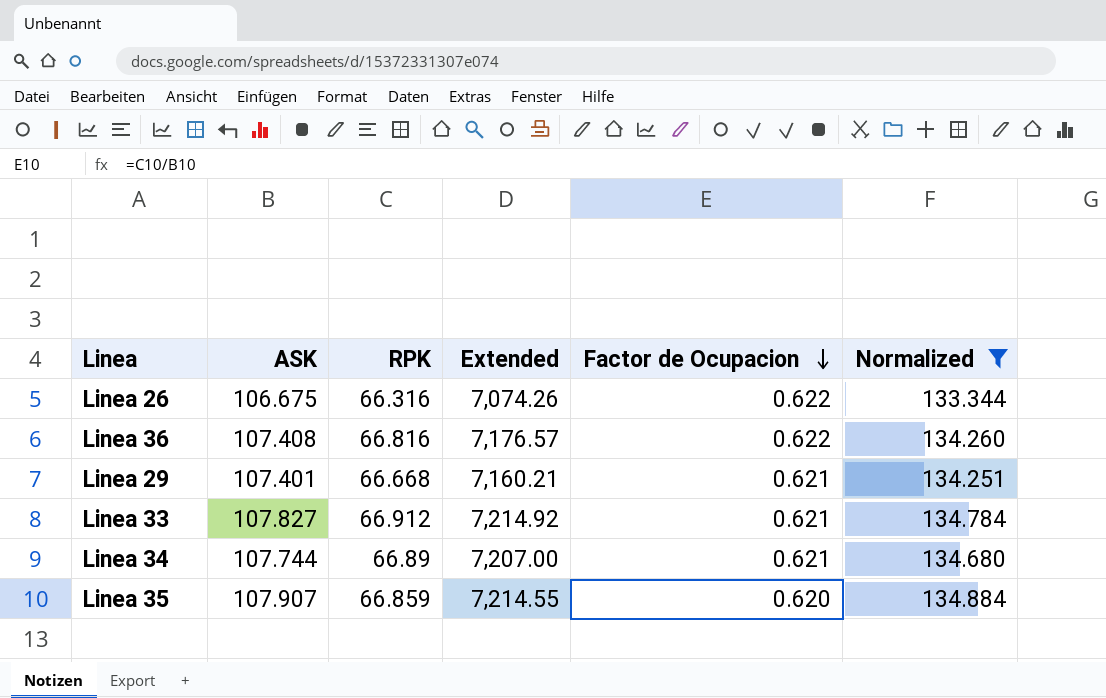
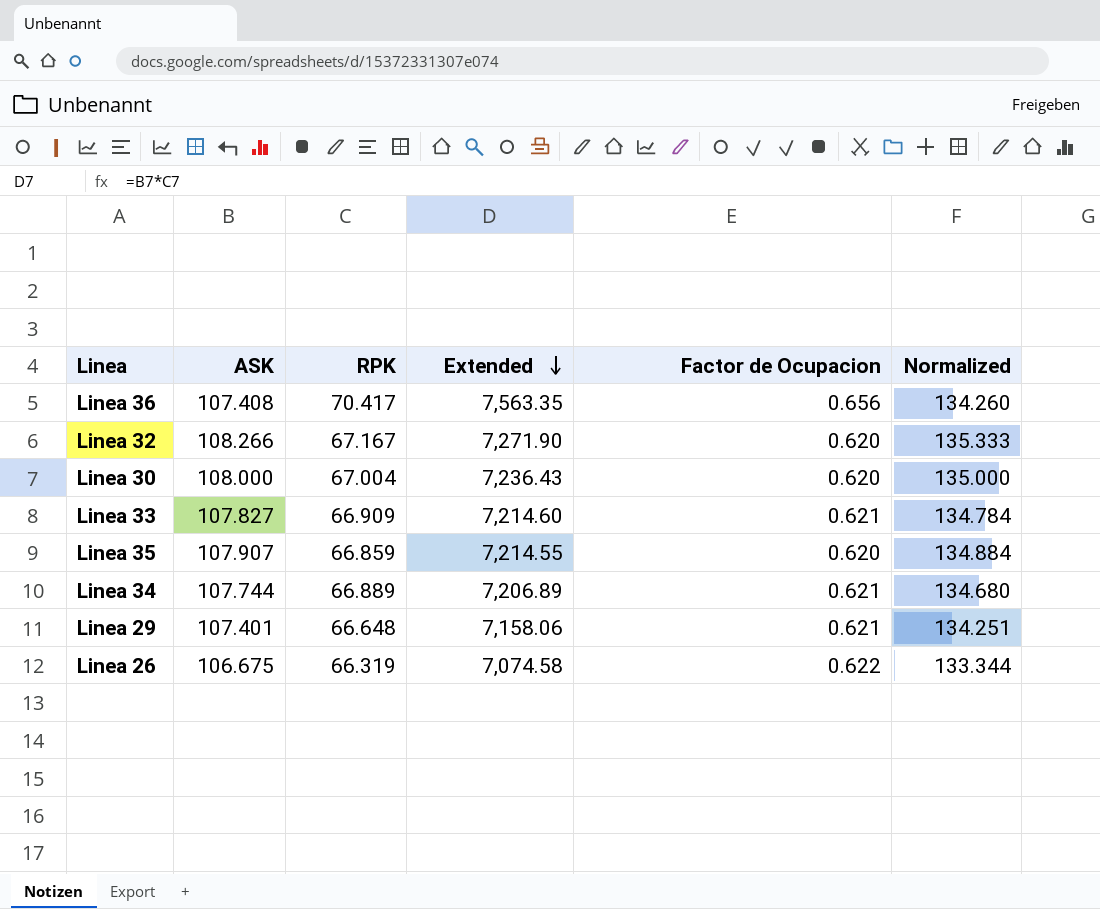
filter: Normalized <= 134.884 -> none
row order: Factor de Ocupacion descending -> Extended descending
Linea 36 | RPK: 66.816 -> 70.417
Linea 36 | Extended: 7,176.57 -> 7,563.35
Linea 36 | Factor de Ocupacion: 0.622 -> 0.656
Linea 33 | RPK: 66.912 -> 66.909
Linea 33 | Extended: 7,214.92 -> 7,214.60
Linea 34 | RPK: 66.89 -> 66.889
Linea 34 | Extended: 7,207.00 -> 7,206.89
Linea 29 | RPK: 66.668 -> 66.648
Linea 29 | Extended: 7,160.21 -> 7,158.06
Linea 26 | RPK: 66.316 -> 66.319
Linea 26 | Extended: 7,074.26 -> 7,074.58

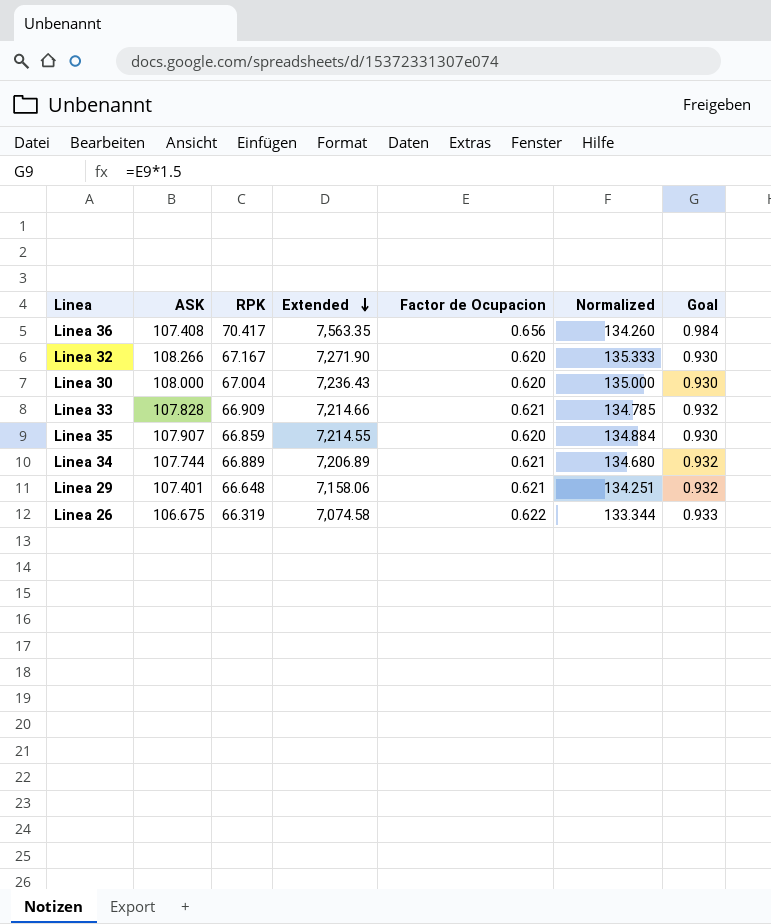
column Goal | formula: none -> [Factor de Ocupacion] * 1.5
Linea 33 | ASK: 107.827 -> 107.828
Linea 33 | Extended: 7,214.60 -> 7,214.66
Linea 33 | Normalized: 134.784 -> 134.785

